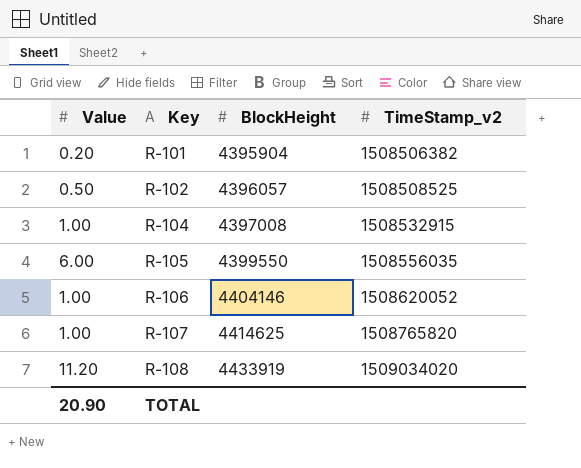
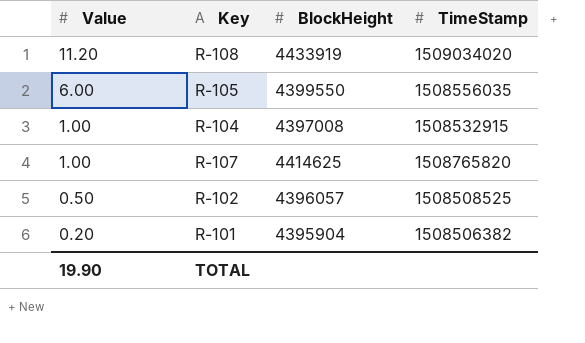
row order: Key ascending -> Value descending
column name: TimeStamp_v2 -> TimeStamp
row R-106: 1.00 | 4404146 | 1508620052 -> none
TOTAL | Value: 20.90 -> 19.90

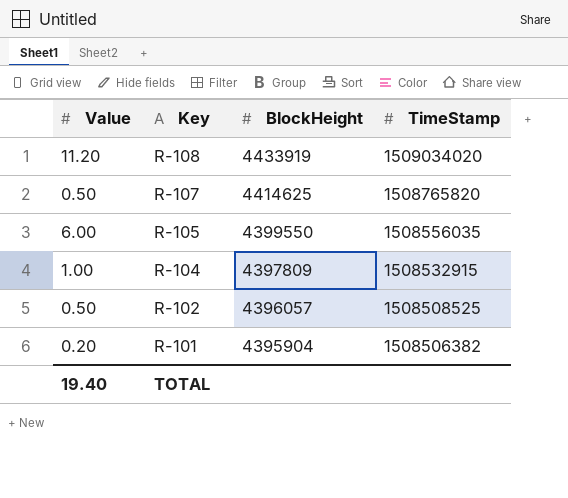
row order: Value descending -> Key descending
R-107 | Value: 1.00 -> 0.50
R-104 | BlockHeight: 4397008 -> 4397809
TOTAL | Value: 19.90 -> 19.40

